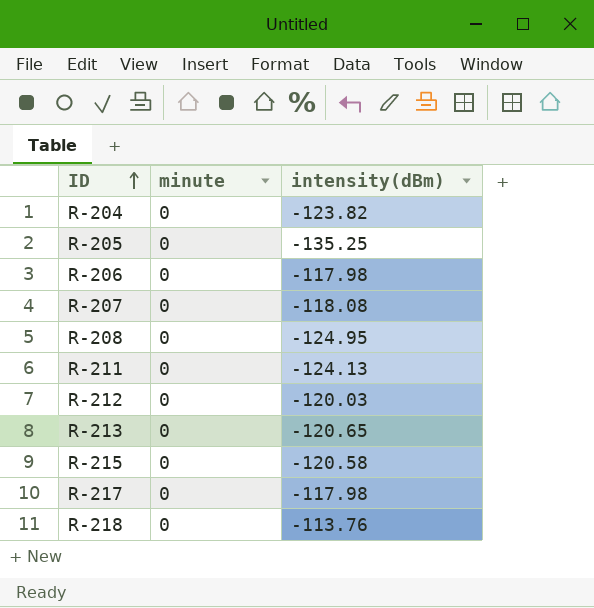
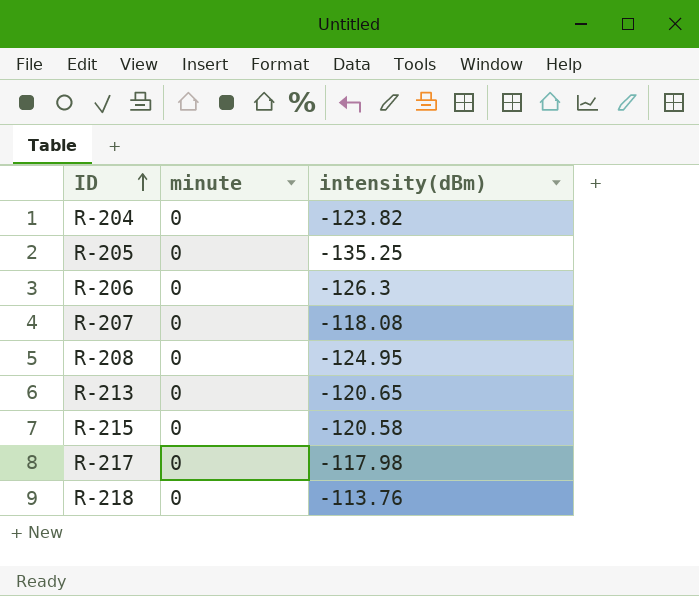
row R-211: 0 | -124.13 -> none
row R-212: 0 | -120.03 -> none
R-206 | intensity(dBm): -117.98 -> -126.3

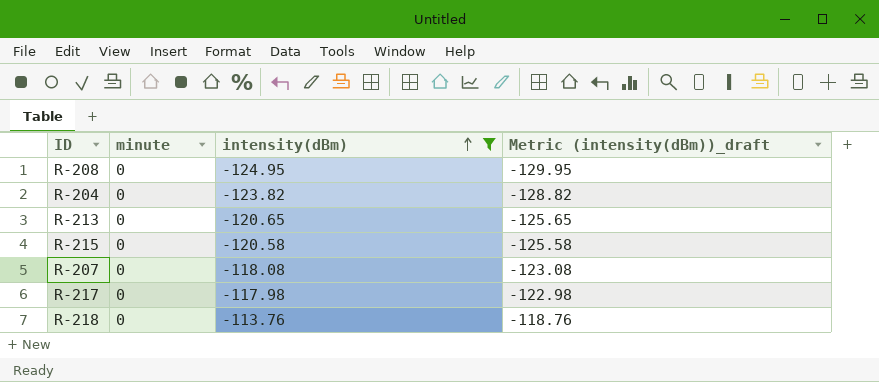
filter: none -> intensity(dBm) >= -124.95
row order: ID ascending -> intensity(dBm) ascending
column Metric (intensity(dBm))_draft | formula: none -> [intensity(dBm)] - 5

